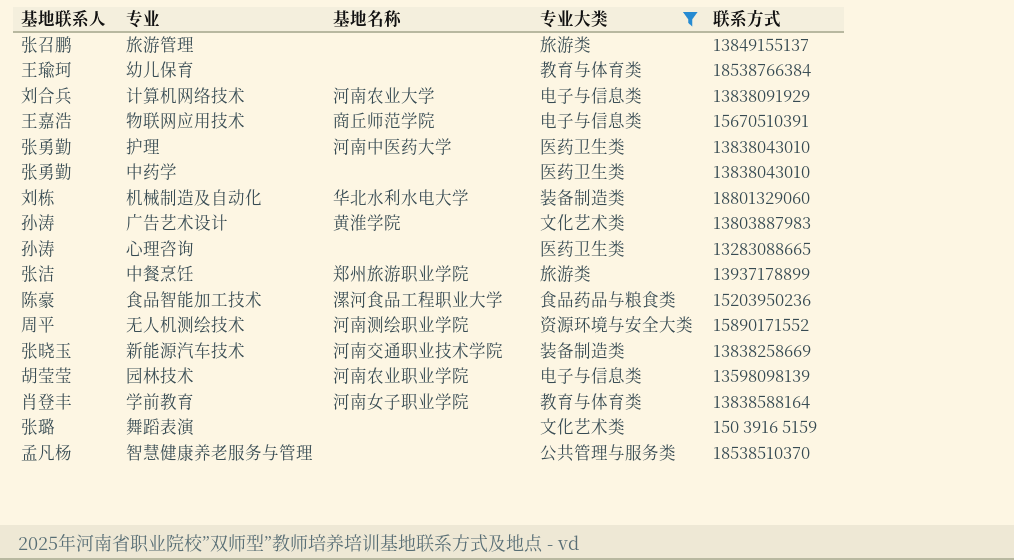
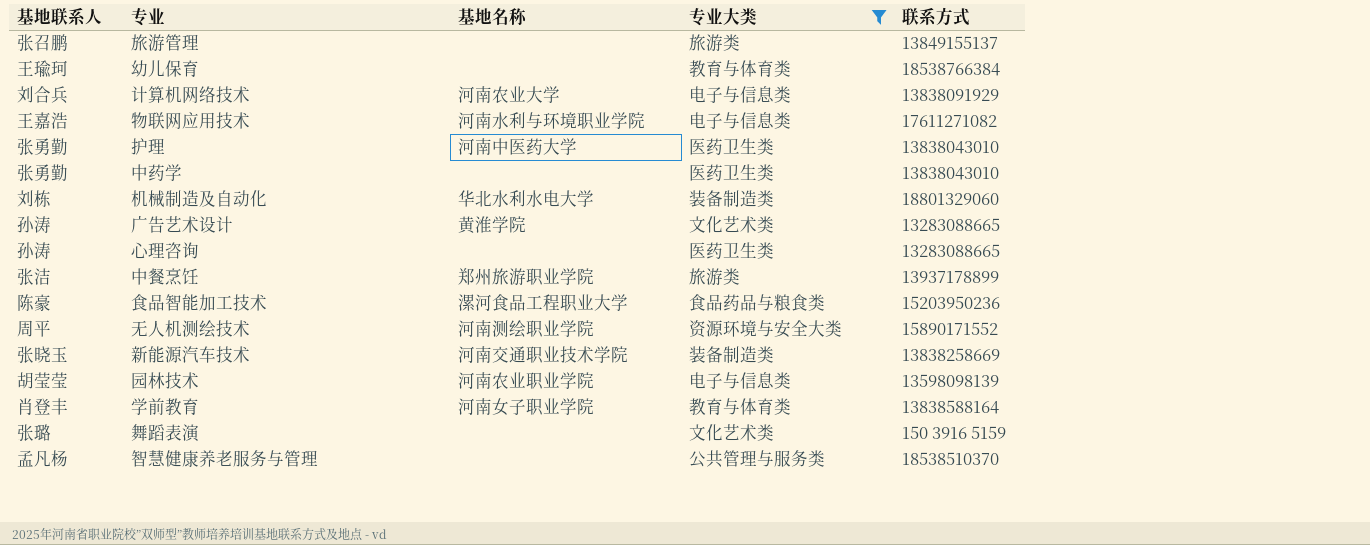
物联网应用技术 | 基地名称: 商丘师范学院 -> 河南水利与环境职业学院
物联网应用技术 | 联系方式: 15670510391 -> 17611271082
广告艺术设计 | 联系方式: 13803887983 -> 13283088665

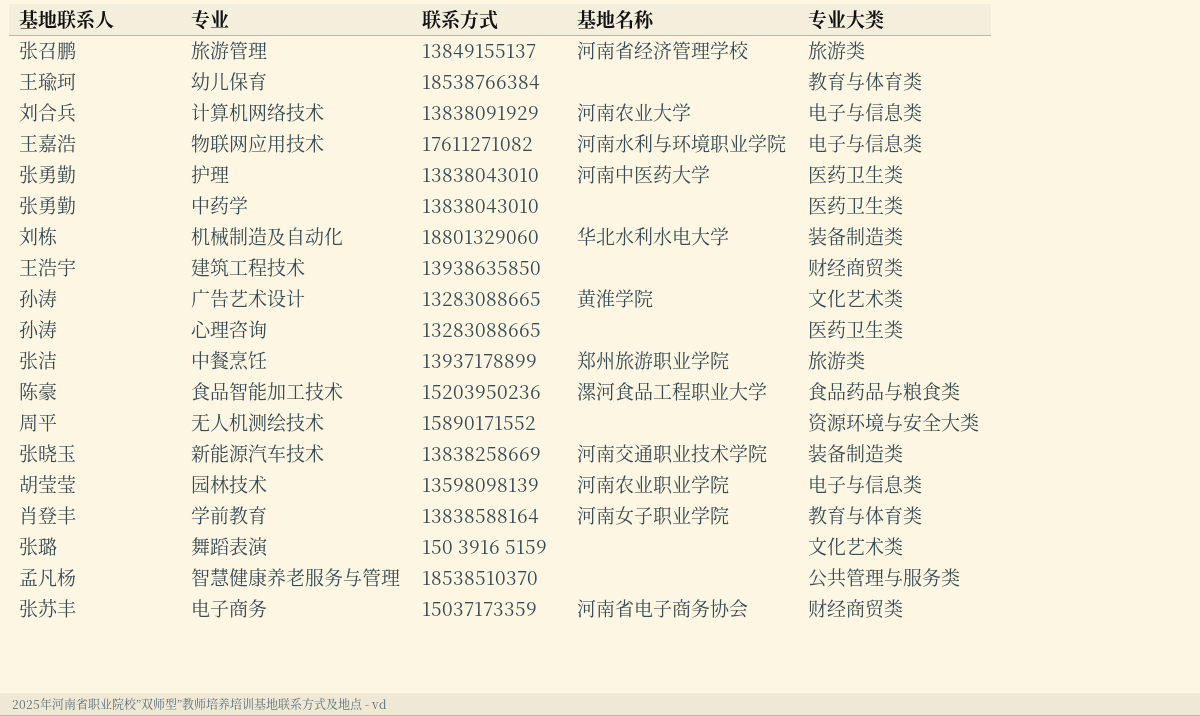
filter: 专业大类 != 财经商贸类 -> none
column 联系方式 | position: 5 -> 3
旅游管理 | 基地名称: none -> 河南省经济管理学校
无人机测绘技术 | 基地名称: 河南测绘职业学院 -> none

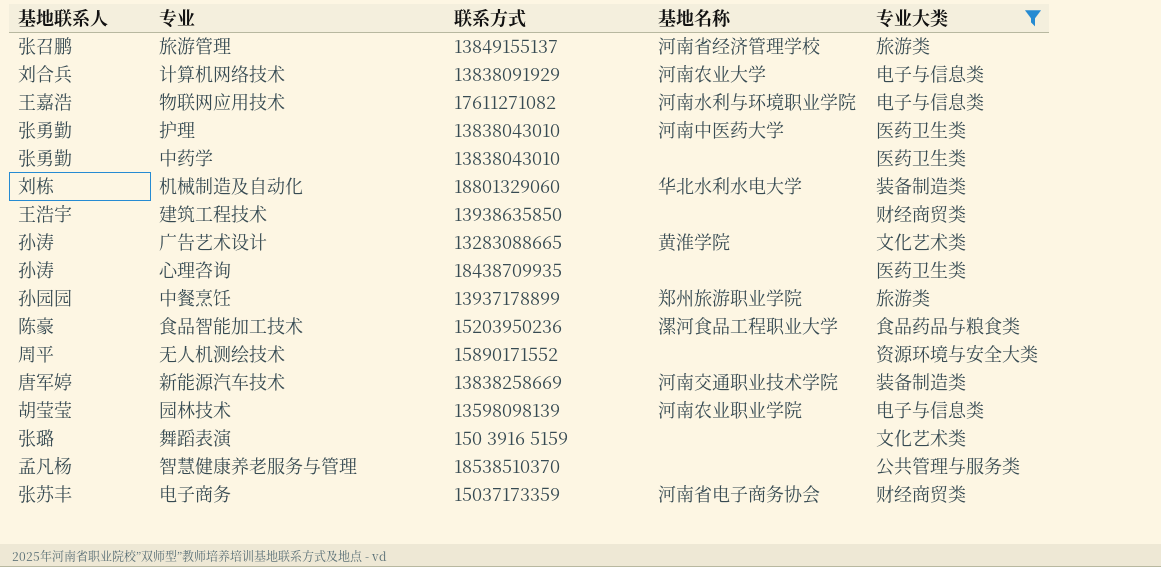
filter: none -> 专业大类 != 教育与体育类
心理咨询 | 联系方式: 13283088665 -> 18438709935
中餐烹饪 | 基地联系人: 张洁 -> 孙园园
新能源汽车技术 | 基地联系人: 张晓玉 -> 唐军婷

